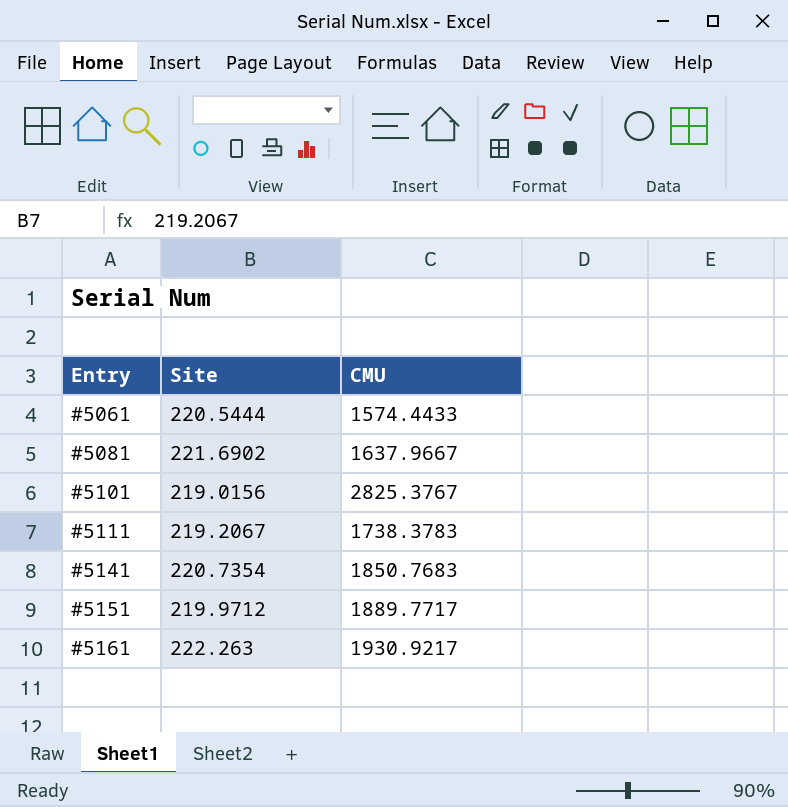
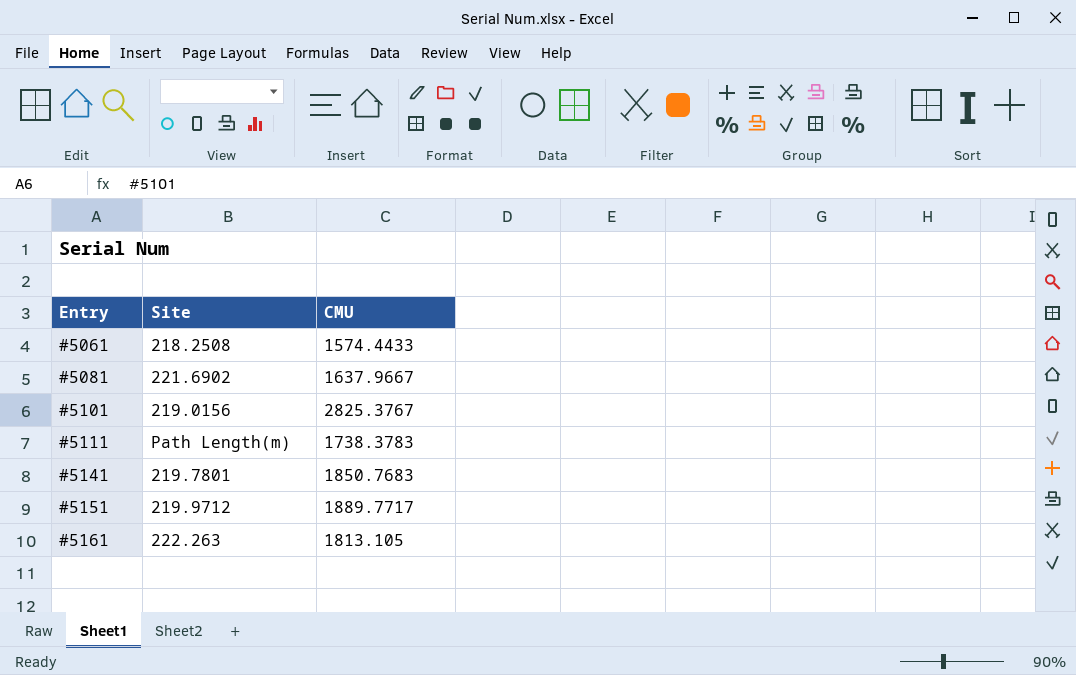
#5061 | Site: 220.5444 -> 218.2508
#5111 | Site: 219.2067 -> Path Length(m)
#5141 | Site: 220.7354 -> 219.7801
#5161 | CMU: 1930.9217 -> 1813.105

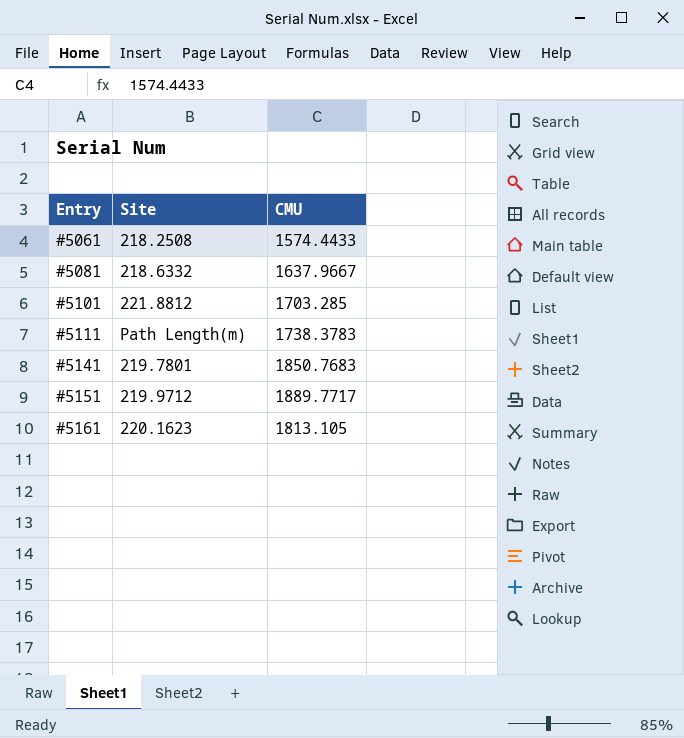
#5081 | Site: 221.6902 -> 218.6332
#5101 | Site: 219.0156 -> 221.8812
#5101 | CMU: 2825.3767 -> 1703.285
#5161 | Site: 222.263 -> 220.1623

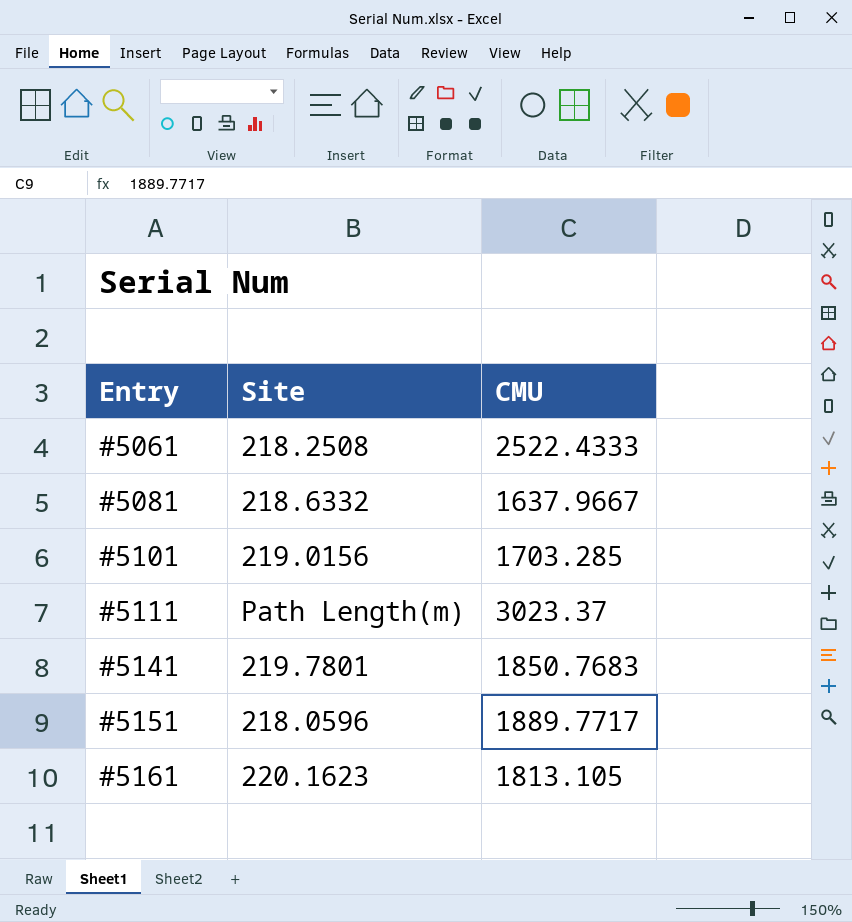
#5061 | CMU: 1574.4433 -> 2522.4333
#5101 | Site: 221.8812 -> 219.0156
#5111 | CMU: 1738.3783 -> 3023.37
#5151 | Site: 219.9712 -> 218.0596

